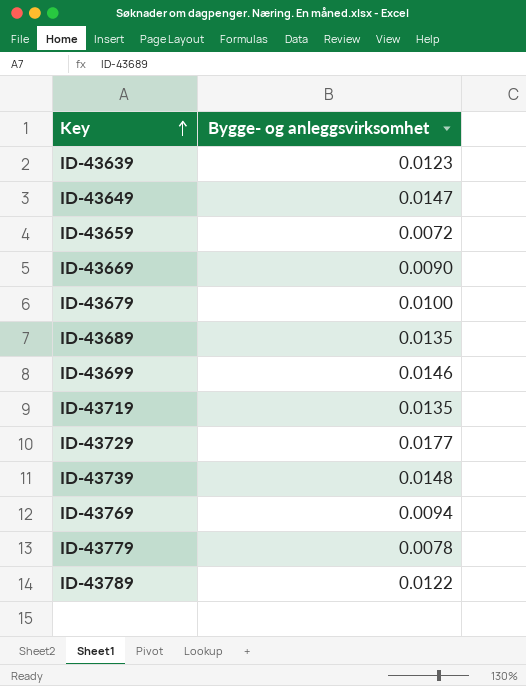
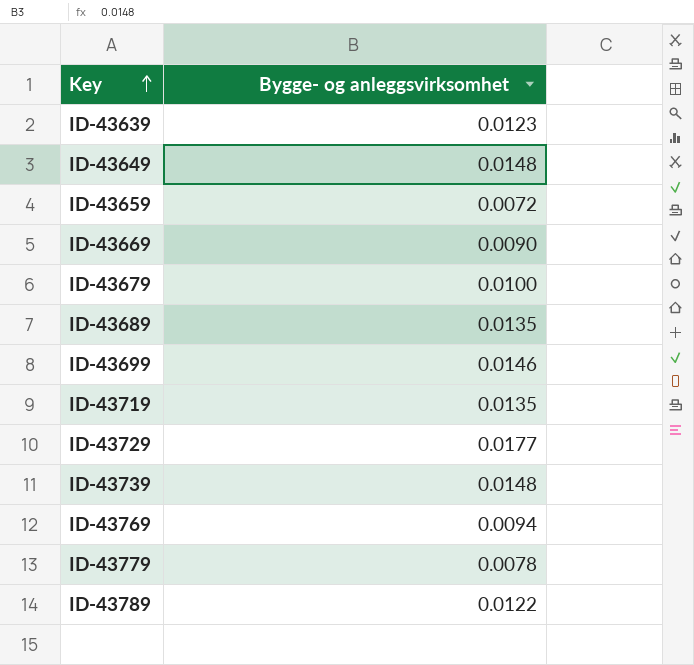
ID-43649 | Bygge- og anleggsvirksomhet: 0.0147 -> 0.0148

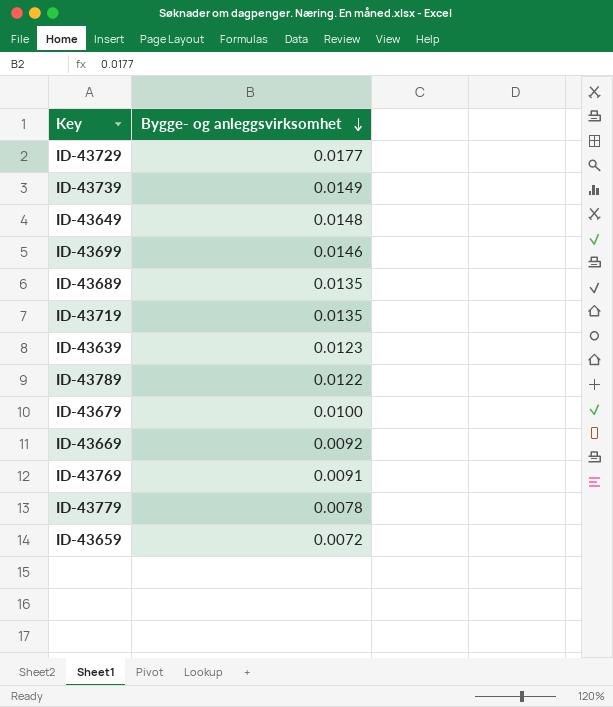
row order: Key ascending -> Bygge- og anleggsvirksomhet descending
ID-43739 | Bygge- og anleggsvirksomhet: 0.0148 -> 0.0149
ID-43669 | Bygge- og anleggsvirksomhet: 0.0090 -> 0.0092
ID-43769 | Bygge- og anleggsvirksomhet: 0.0094 -> 0.0091

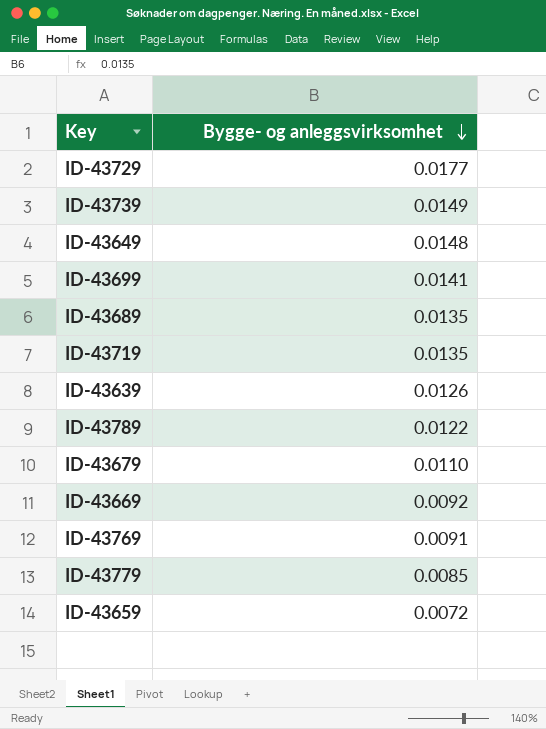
ID-43699 | Bygge- og anleggsvirksomhet: 0.0146 -> 0.0141
ID-43639 | Bygge- og anleggsvirksomhet: 0.0123 -> 0.0126
ID-43679 | Bygge- og anleggsvirksomhet: 0.0100 -> 0.0110
ID-43779 | Bygge- og anleggsvirksomhet: 0.0078 -> 0.0085

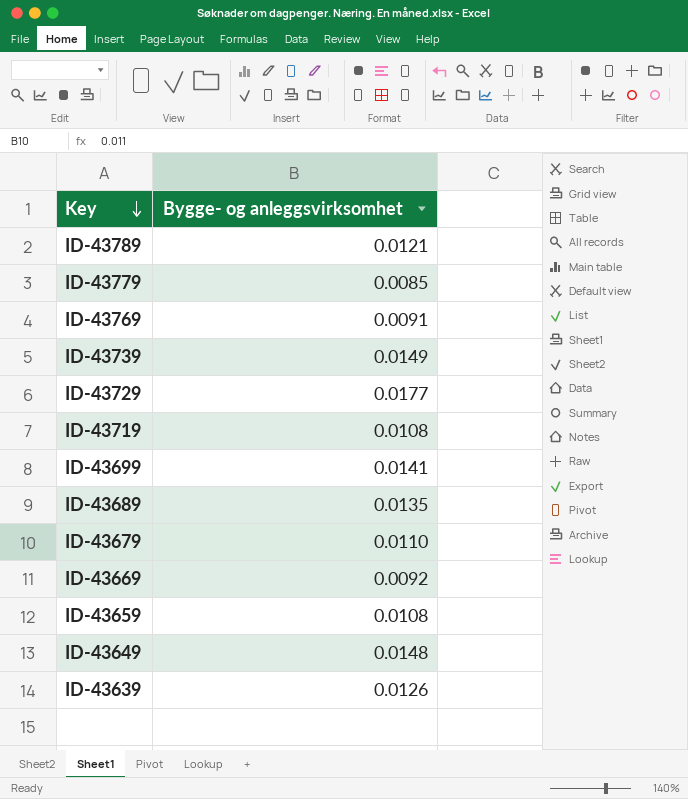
row order: Bygge- og anleggsvirksomhet descending -> Key descending
ID-43789 | Bygge- og anleggsvirksomhet: 0.0122 -> 0.0121
ID-43719 | Bygge- og anleggsvirksomhet: 0.0135 -> 0.0108
ID-43659 | Bygge- og anleggsvirksomhet: 0.0072 -> 0.0108

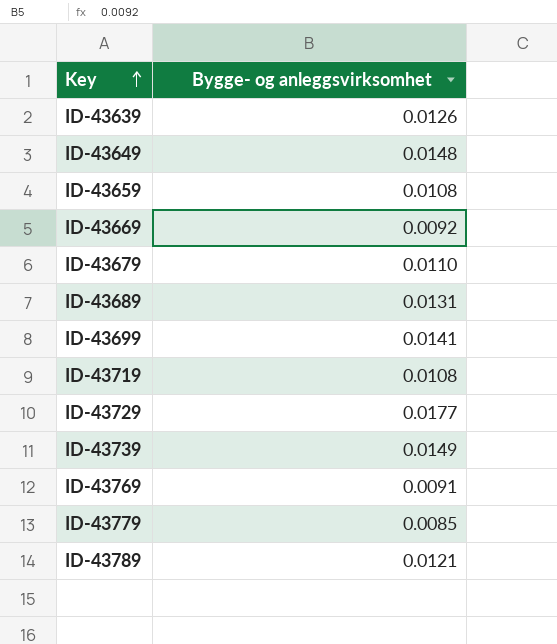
row order: Key descending -> Key ascending
ID-43689 | Bygge- og anleggsvirksomhet: 0.0135 -> 0.0131

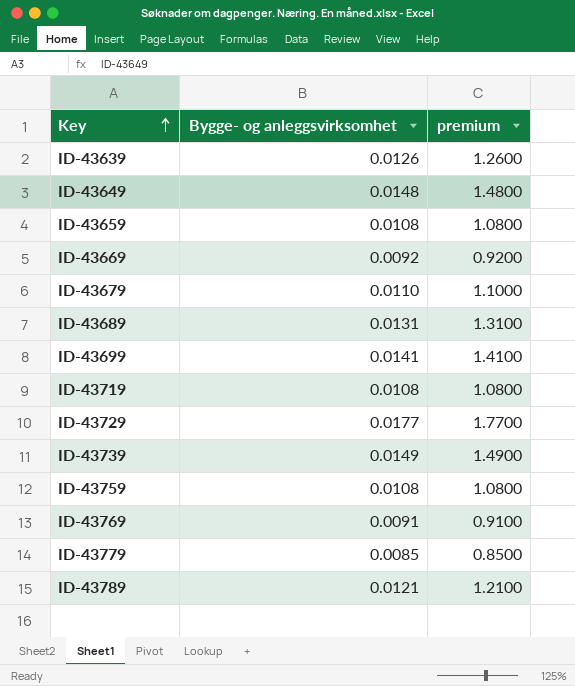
column premium | formula: none -> [Bygge- og anleggsvirksomhet] * 100
row ID-43759: none -> 0.0108 | 1.0800

